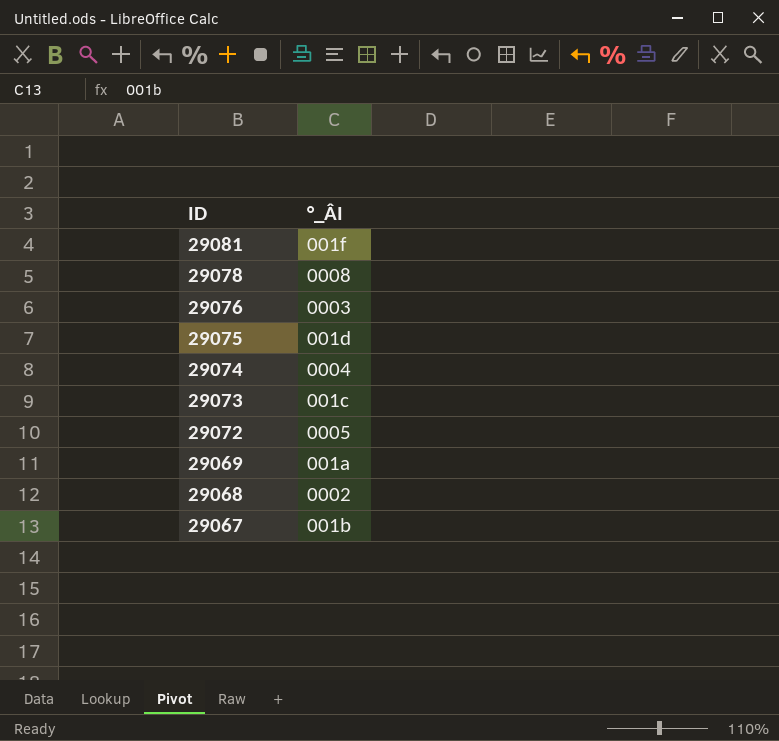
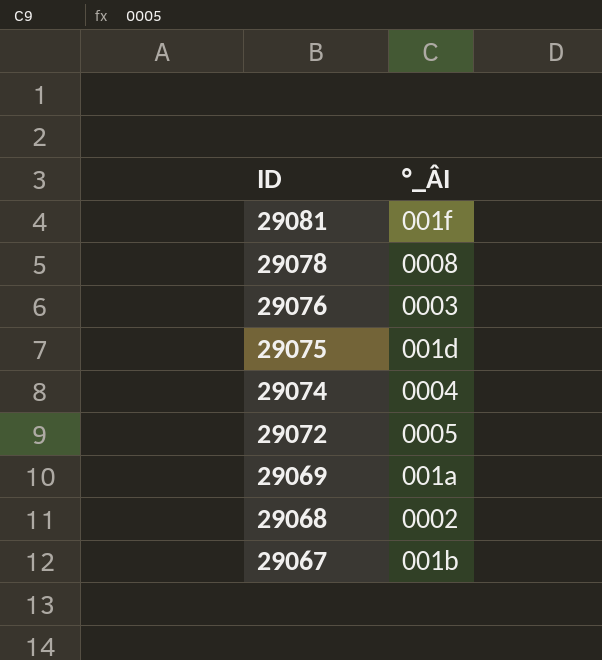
row 29073: 001c -> none

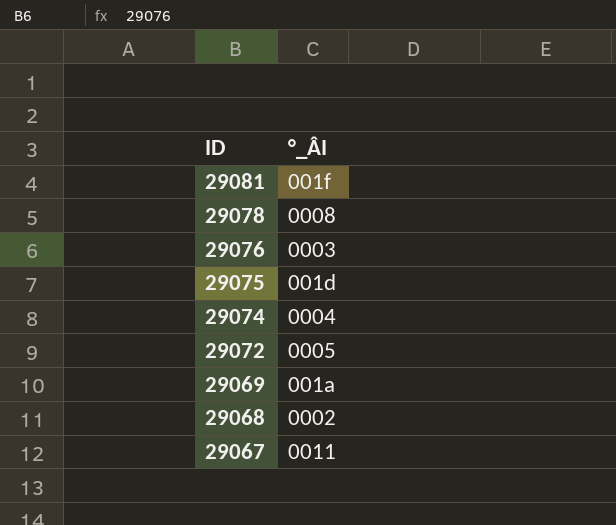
29067 | °_ÂI: 001b -> 0011

